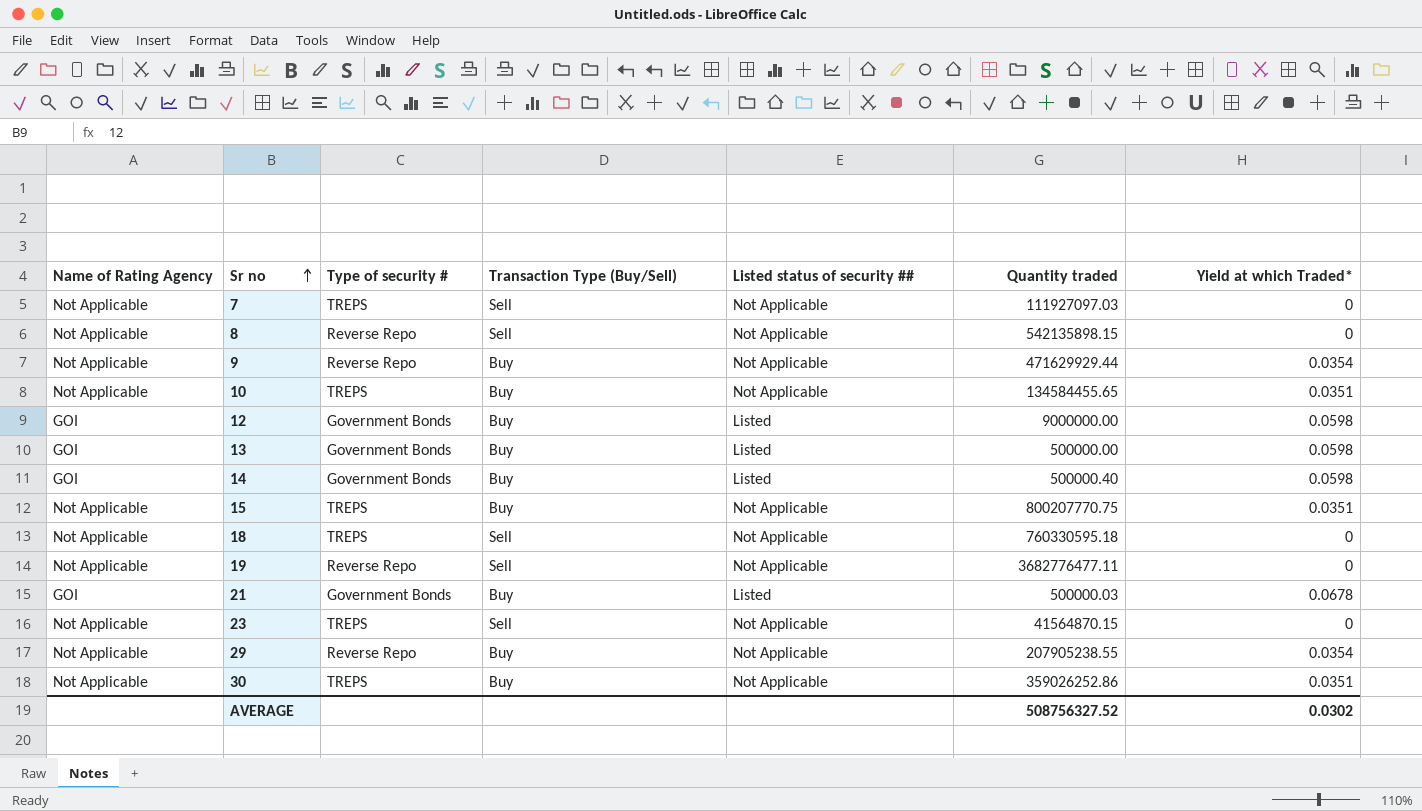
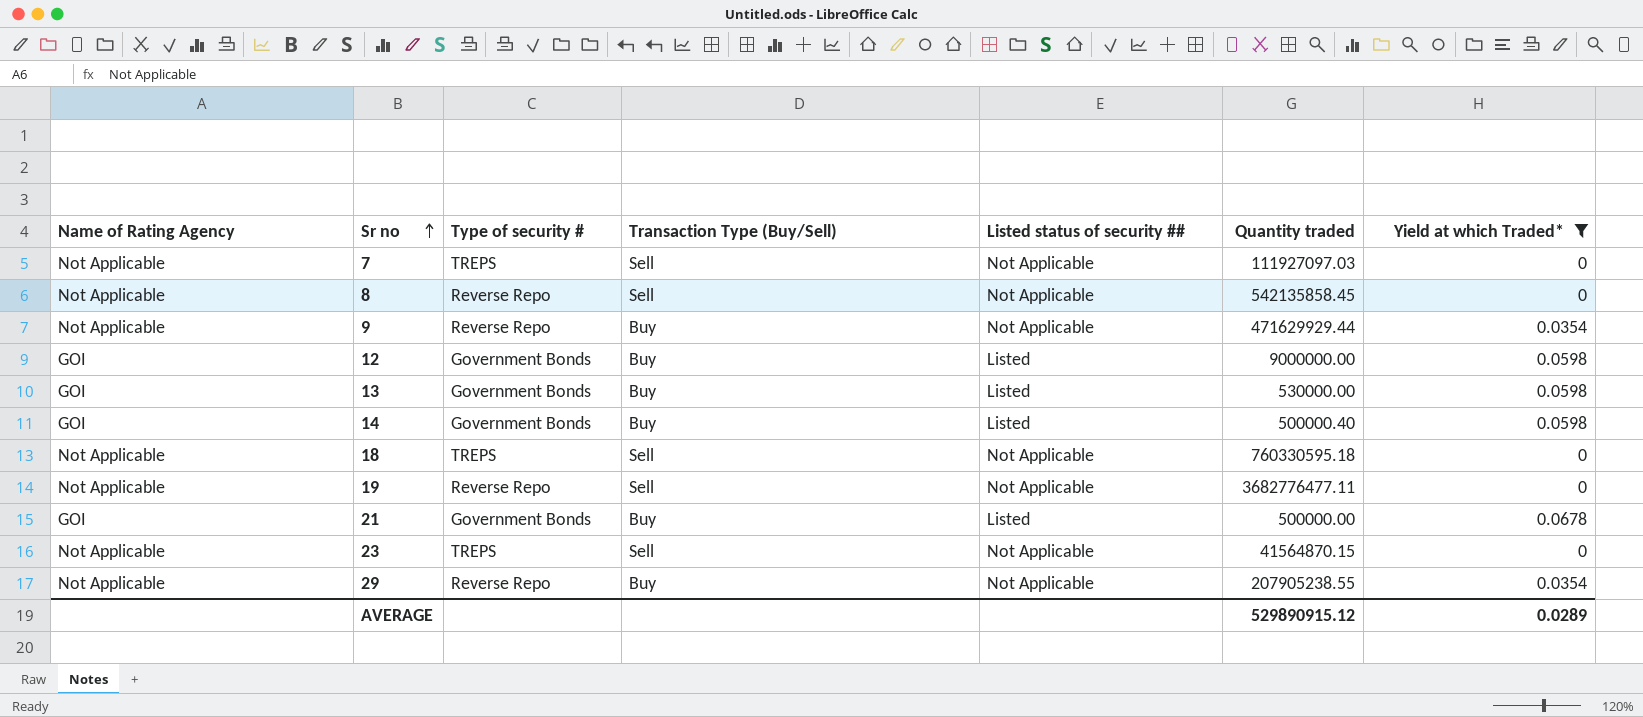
filter: none -> Yield at which Traded* != 0.0351
8 | Quantity traded: 542135898.15 -> 542135858.45
13 | Quantity traded: 500000.00 -> 530000.00
21 | Quantity traded: 500000.03 -> 500000.00
AVERAGE | Quantity traded: 508756327.52 -> 529890915.12
AVERAGE | Yield at which Traded*: 0.0302 -> 0.0289

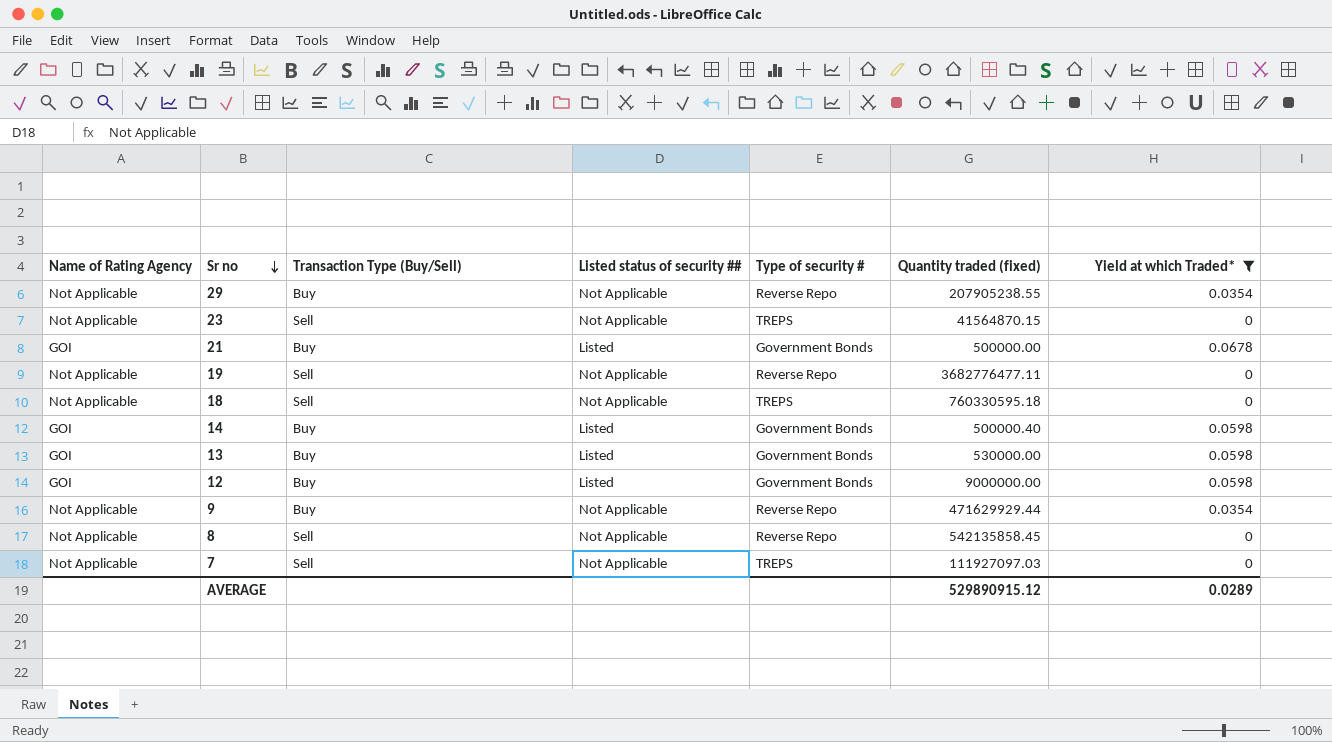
row order: Sr no ascending -> Sr no descending
column Type of security # | position: 3 -> 5
column name: Quantity traded -> Quantity traded (fixed)

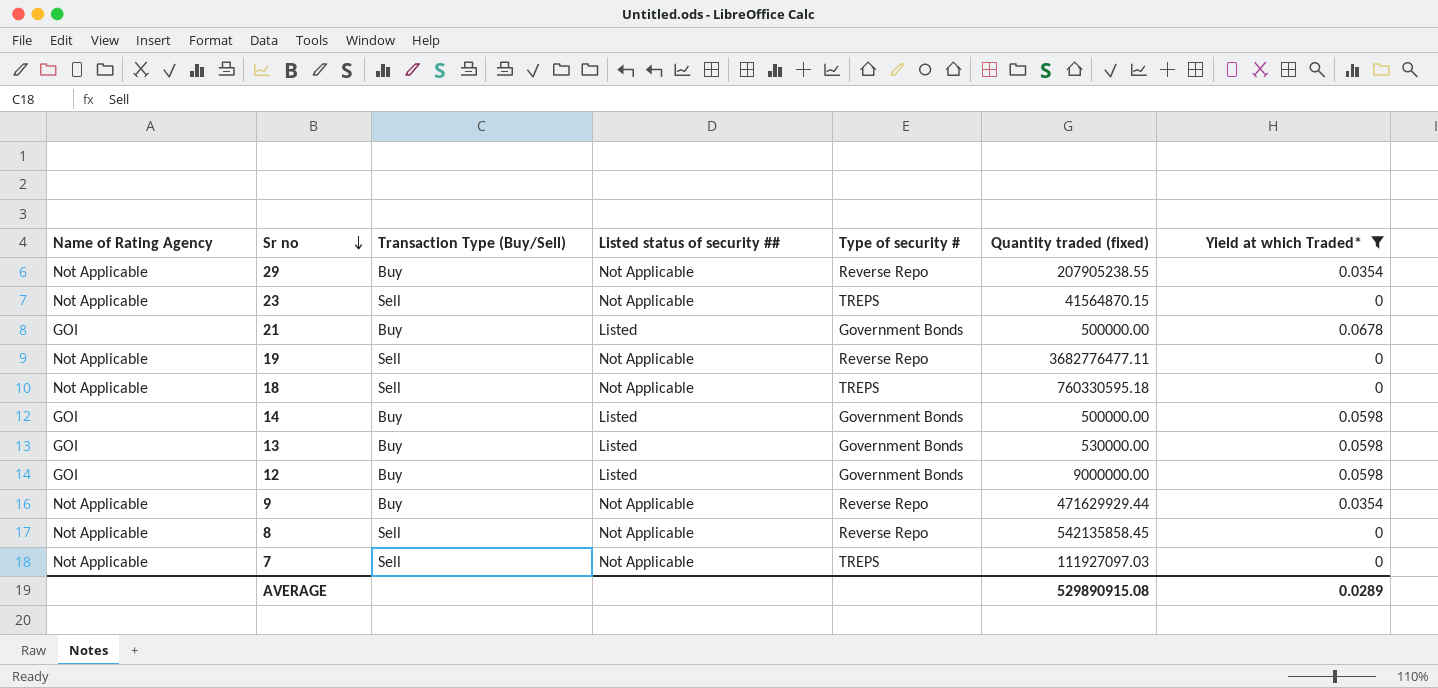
14 | Quantity traded (fixed): 500000.40 -> 500000.00
AVERAGE | Quantity traded (fixed): 529890915.12 -> 529890915.08

